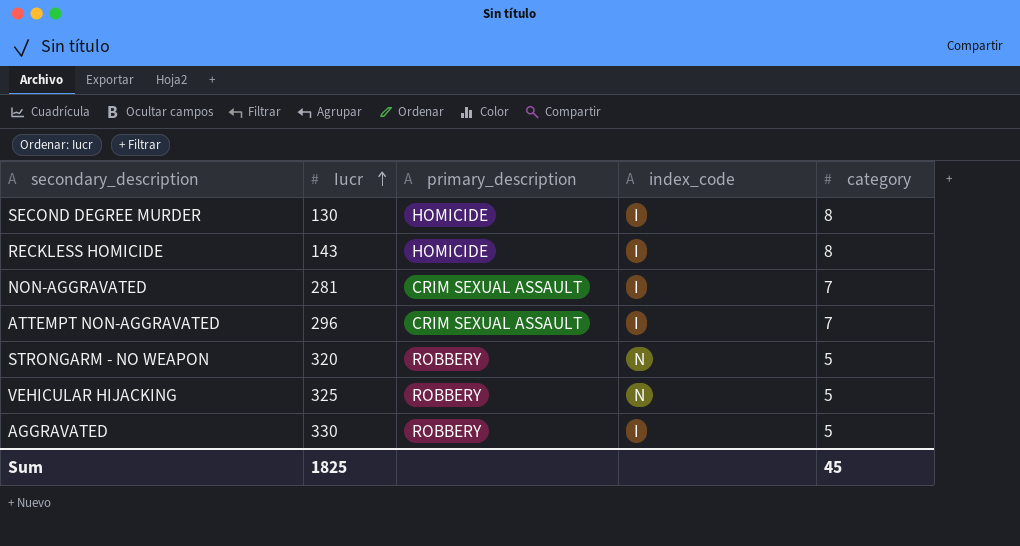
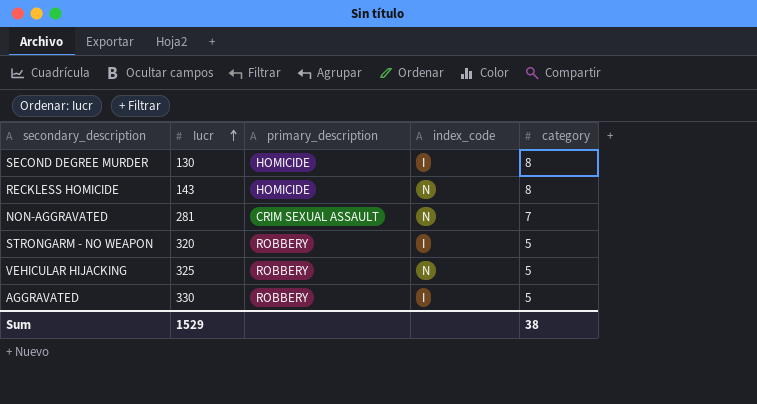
row ATTEMPT NON-AGGRAVATED: 296 | CRIM SEXUAL ASSAULT | I | 7 -> none
RECKLESS HOMICIDE | index_code: I -> N
NON-AGGRAVATED | index_code: I -> N
STRONGARM - NO WEAPON | index_code: N -> I
Sum | Iucr: 1825 -> 1529
Sum | category: 45 -> 38

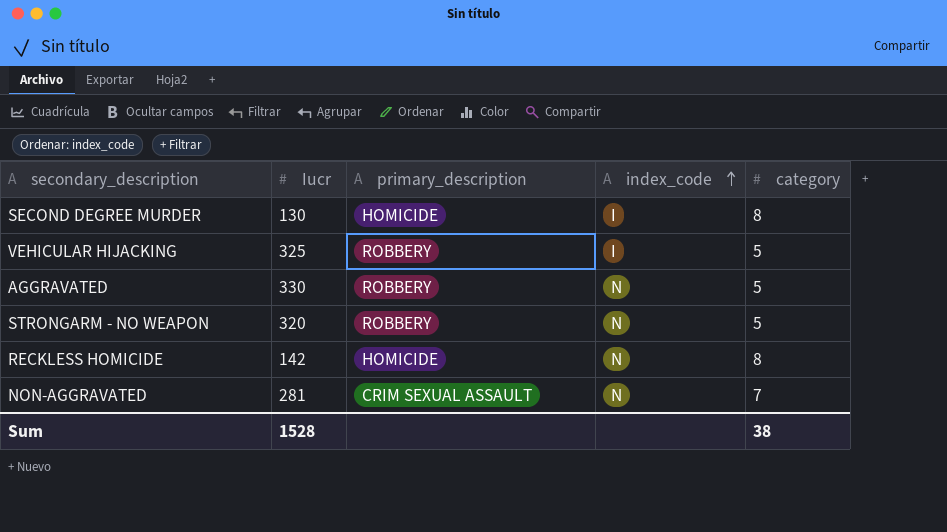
row order: Iucr ascending -> index_code ascending
VEHICULAR HIJACKING | index_code: N -> I
AGGRAVATED | index_code: I -> N
STRONGARM - NO WEAPON | index_code: I -> N
RECKLESS HOMICIDE | Iucr: 143 -> 142
Sum | Iucr: 1529 -> 1528

